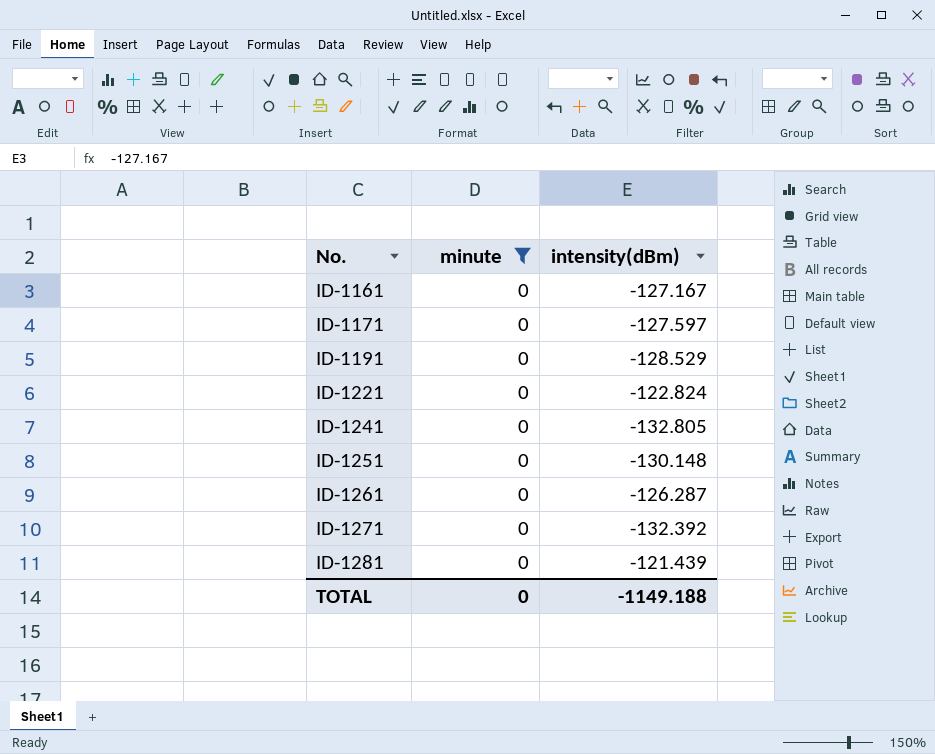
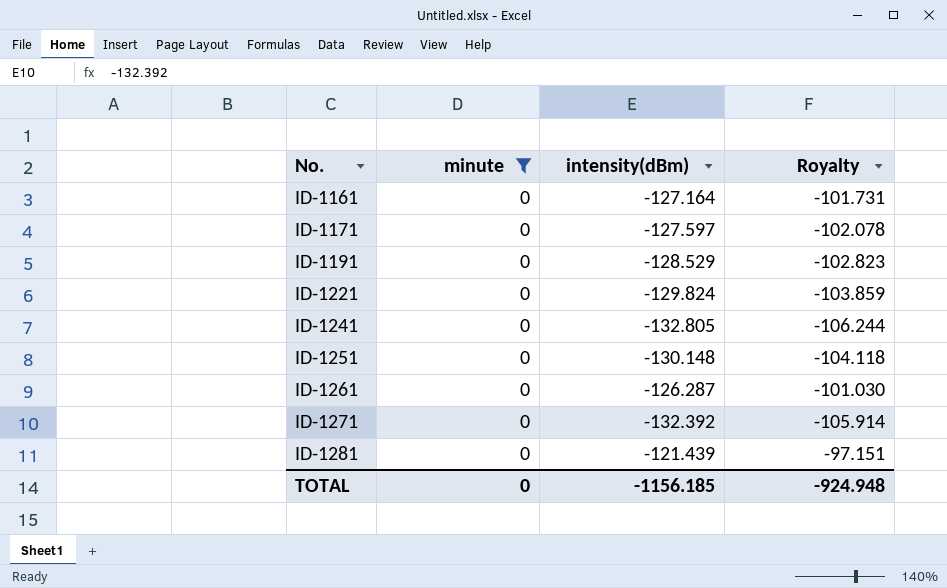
column Royalty | formula: none -> [intensity(dBm)] * 0.8
ID-1161 | intensity(dBm): -127.167 -> -127.164
ID-1221 | intensity(dBm): -122.824 -> -129.824
TOTAL | intensity(dBm): -1149.188 -> -1156.185

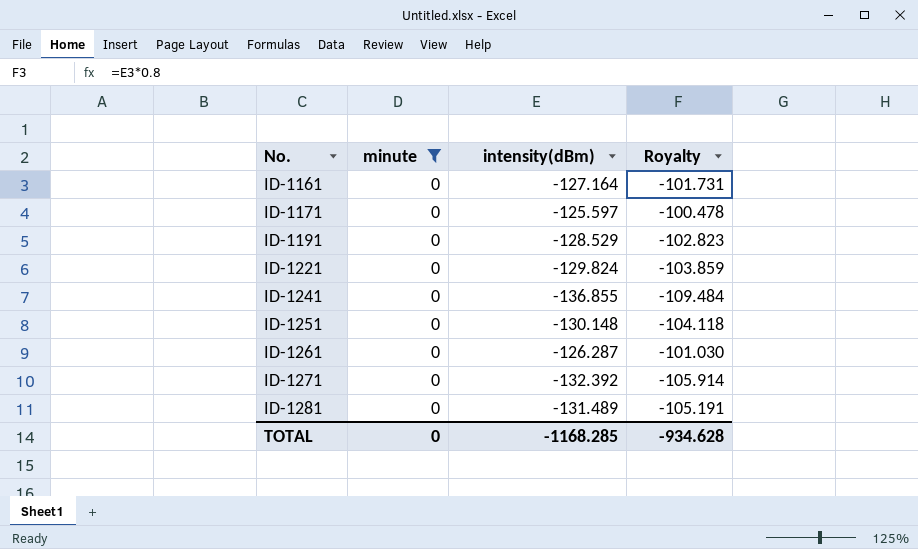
ID-1171 | intensity(dBm): -127.597 -> -125.597
ID-1171 | Royalty: -102.078 -> -100.478
ID-1241 | intensity(dBm): -132.805 -> -136.855
ID-1241 | Royalty: -106.244 -> -109.484
ID-1281 | intensity(dBm): -121.439 -> -131.489
ID-1281 | Royalty: -97.151 -> -105.191
TOTAL | intensity(dBm): -1156.185 -> -1168.285
TOTAL | Royalty: -924.948 -> -934.628

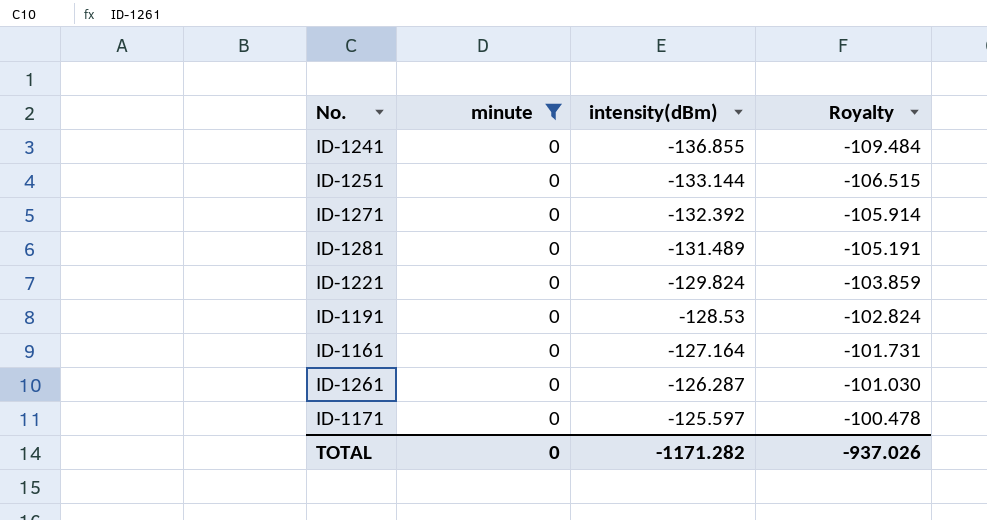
row order: No. ascending -> intensity(dBm) ascending
ID-1251 | intensity(dBm): -130.148 -> -133.144
ID-1251 | Royalty: -104.118 -> -106.515
ID-1191 | intensity(dBm): -128.529 -> -128.53
ID-1191 | Royalty: -102.823 -> -102.824
TOTAL | intensity(dBm): -1168.285 -> -1171.282
TOTAL | Royalty: -934.628 -> -937.026

